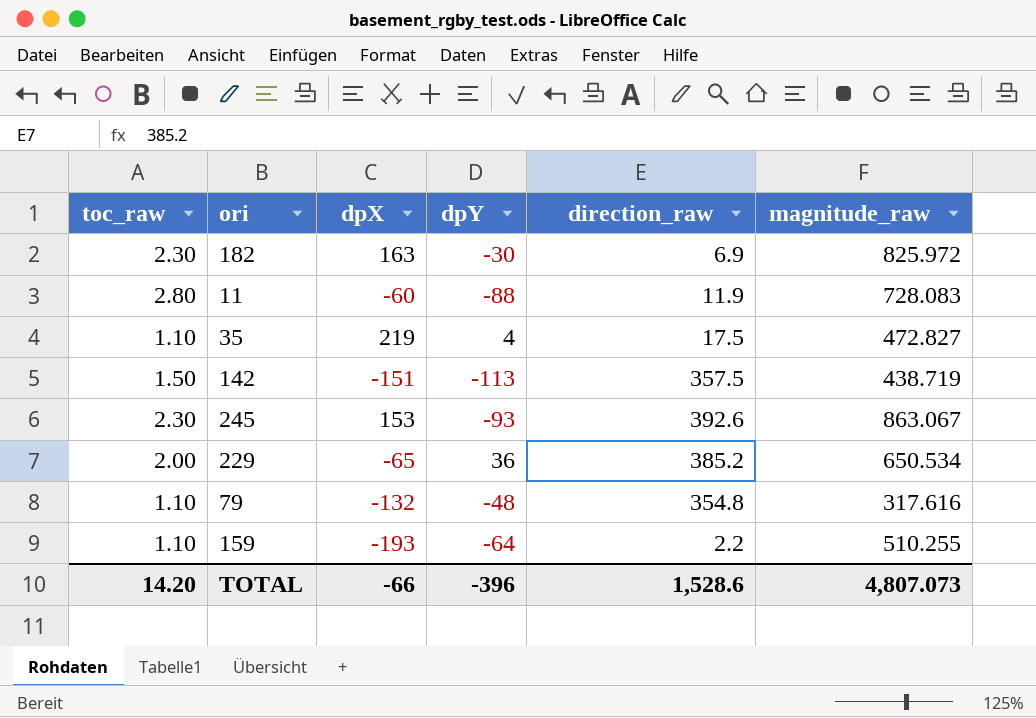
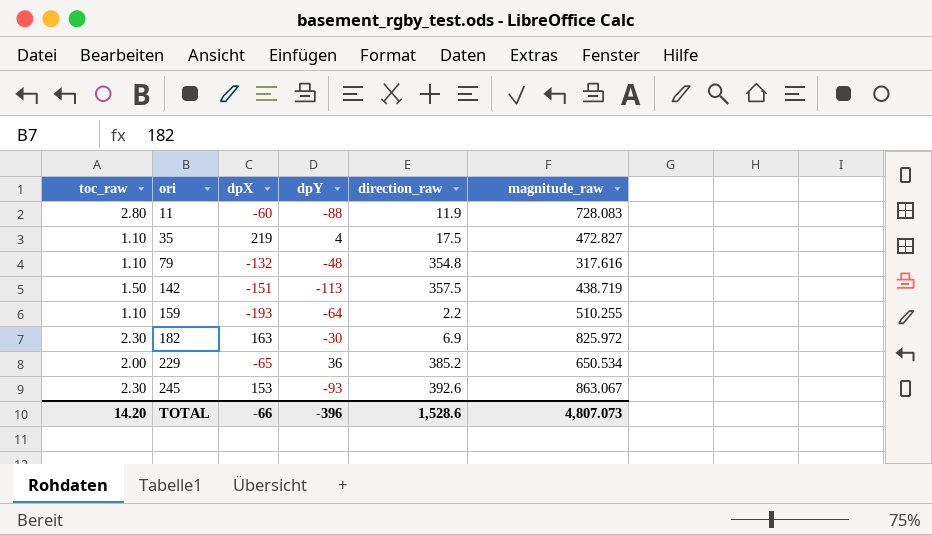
row order: none -> ori ascending

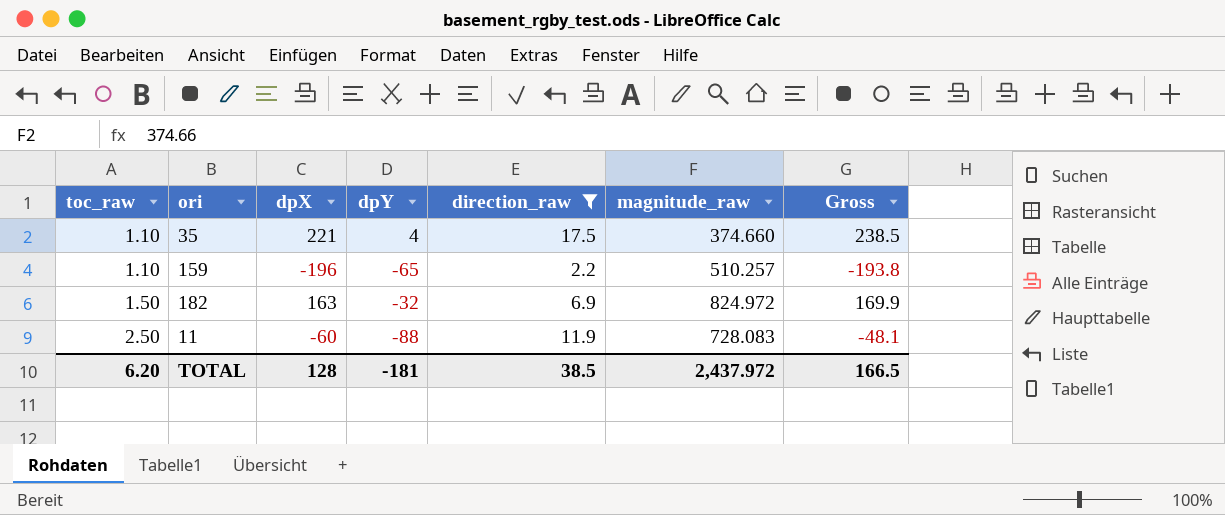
filter: none -> direction_raw <= 17.5
row order: ori ascending -> toc_raw ascending
column Gross | formula: none -> [dpX] + [direction_raw]
35 | dpX: 219 -> 221
35 | magnitude_raw: 472.827 -> 374.660
159 | dpX: -193 -> -196
159 | dpY: -64 -> -65
159 | magnitude_raw: 510.255 -> 510.257
182 | toc_raw: 2.30 -> 1.50
182 | dpY: -30 -> -32
182 | magnitude_raw: 825.972 -> 824.972
11 | toc_raw: 2.80 -> 2.50
TOTAL | toc_raw: 14.20 -> 6.20
TOTAL | dpX: -66 -> 128
TOTAL | dpY: -396 -> -181
TOTAL | direction_raw: 1,528.6 -> 38.5
TOTAL | magnitude_raw: 4,807.073 -> 2,437.972

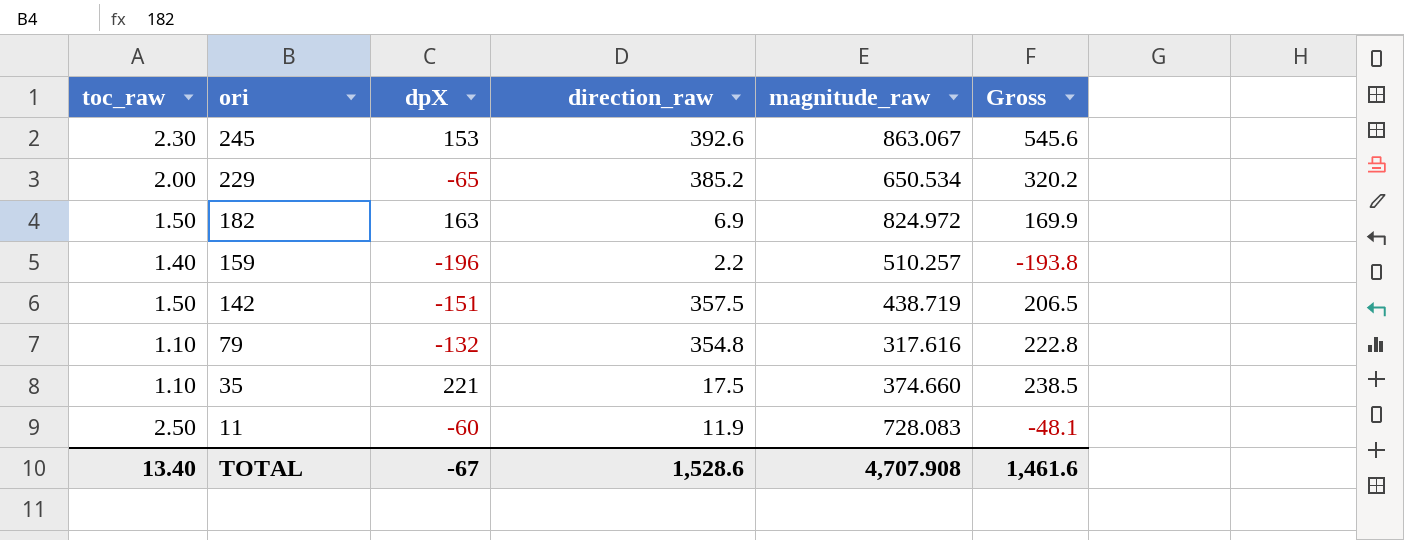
filter: direction_raw <= 17.5 -> none
row order: toc_raw ascending -> ori descending
column dpY | position: 4 -> none
159 | toc_raw: 1.10 -> 1.40
TOTAL | toc_raw: 6.20 -> 13.40
TOTAL | dpX: 128 -> -67
TOTAL | direction_raw: 38.5 -> 1,528.6
TOTAL | magnitude_raw: 2,437.972 -> 4,707.908
TOTAL | Gross: 166.5 -> 1,461.6

